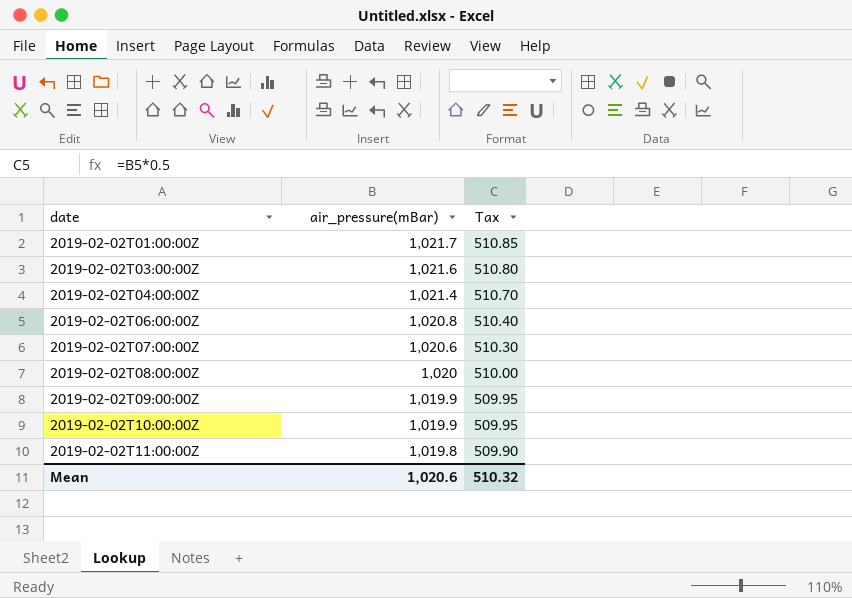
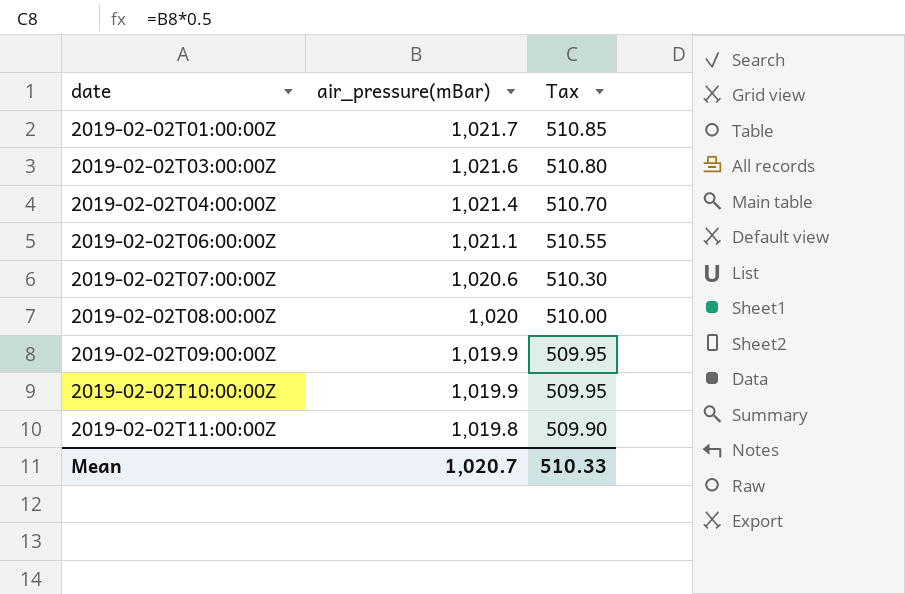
2019-02-02T06:00:00Z | air_pressure(mBar): 1,020.8 -> 1,021.1
2019-02-02T06:00:00Z | Tax: 510.40 -> 510.55
Mean | air_pressure(mBar): 1,020.6 -> 1,020.7
Mean | Tax: 510.32 -> 510.33

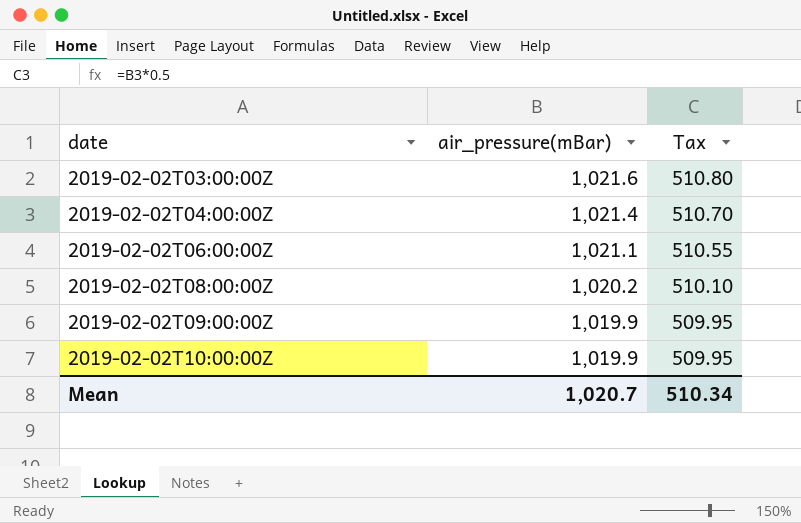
row 2019-02-02T01:00:00Z: 1,021.7 | 510.85 -> none
row 2019-02-02T07:00:00Z: 1,020.6 | 510.30 -> none
row 2019-02-02T11:00:00Z: 1,019.8 | 509.90 -> none
2019-02-02T08:00:00Z | air_pressure(mBar): 1,020 -> 1,020.2
2019-02-02T08:00:00Z | Tax: 510.00 -> 510.10
Mean | Tax: 510.33 -> 510.34

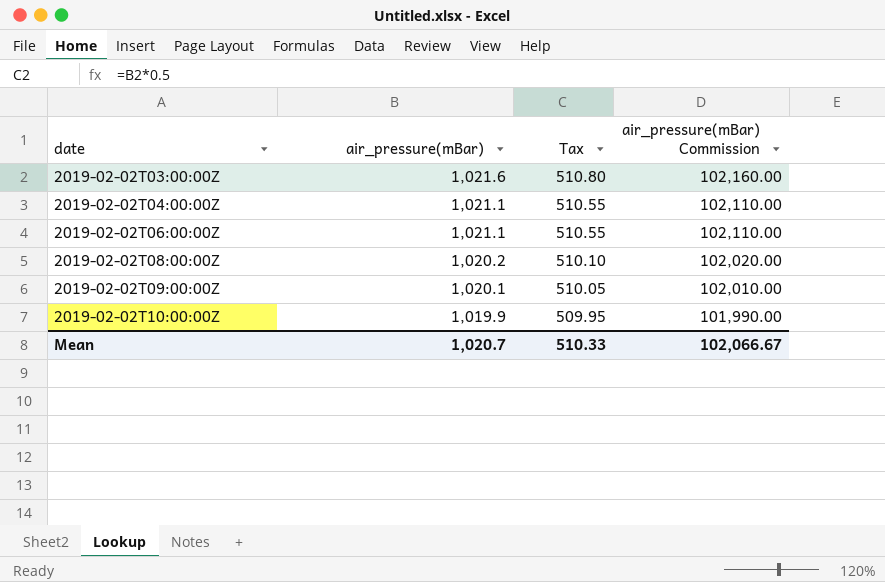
column air_pressure(mBar) Commission | formula: none -> [air_pressure(mBar)] * 100
2019-02-02T04:00:00Z | air_pressure(mBar): 1,021.4 -> 1,021.1
2019-02-02T04:00:00Z | Tax: 510.70 -> 510.55
2019-02-02T09:00:00Z | air_pressure(mBar): 1,019.9 -> 1,020.1
2019-02-02T09:00:00Z | Tax: 509.95 -> 510.05
Mean | Tax: 510.34 -> 510.33

